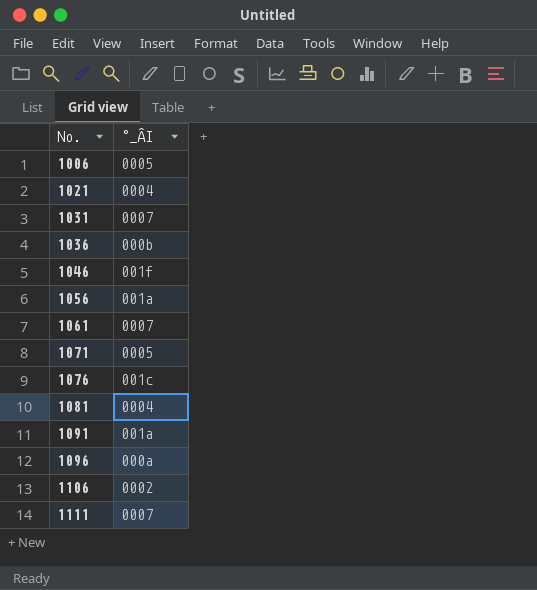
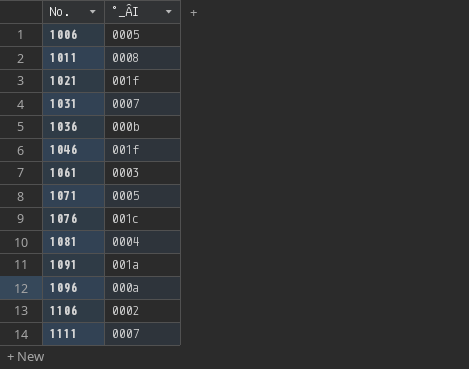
row 1056: 001a -> none
row 1011: none -> 0008
1021 | °_ÂI: 0004 -> 001f
1061 | °_ÂI: 0007 -> 0003

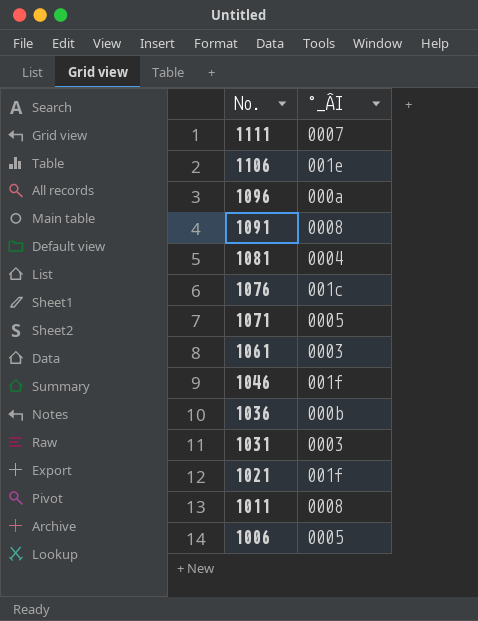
row order: No. ascending -> No. descending
1106 | °_ÂI: 0002 -> 001e
1091 | °_ÂI: 001a -> 0008
1031 | °_ÂI: 0007 -> 0003

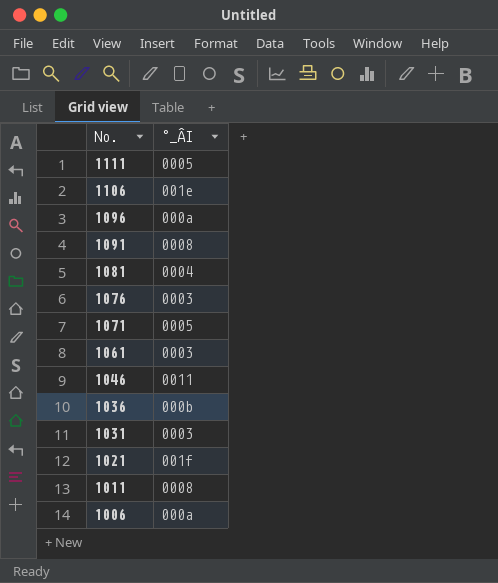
1111 | °_ÂI: 0007 -> 0005
1076 | °_ÂI: 001c -> 0003
1046 | °_ÂI: 001f -> 0011
1006 | °_ÂI: 0005 -> 000a

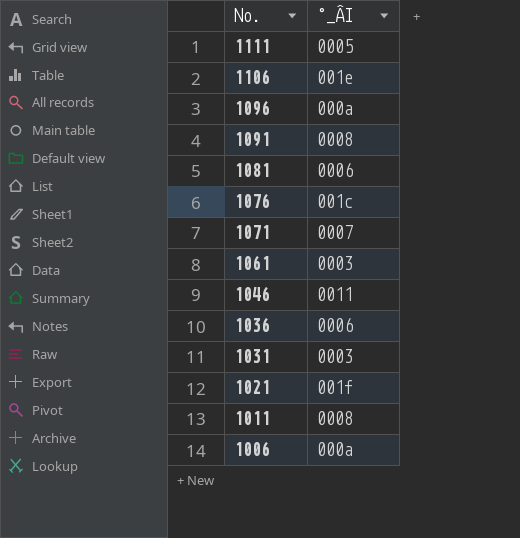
1081 | °_ÂI: 0004 -> 0006
1076 | °_ÂI: 0003 -> 001c
1071 | °_ÂI: 0005 -> 0007
1036 | °_ÂI: 000b -> 0006

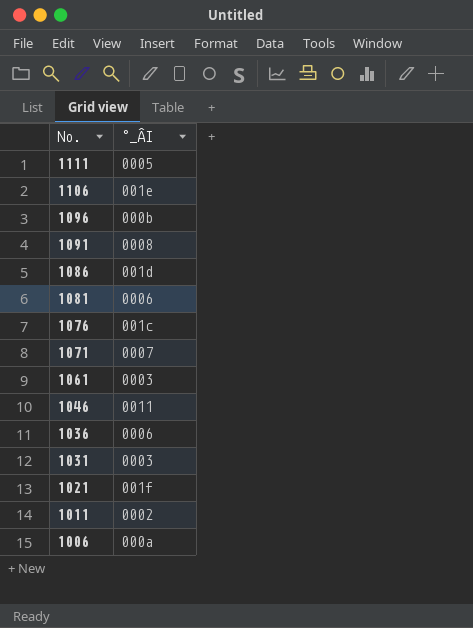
1096 | °_ÂI: 000a -> 000b
row 1086: none -> 001d
1011 | °_ÂI: 0008 -> 0002

